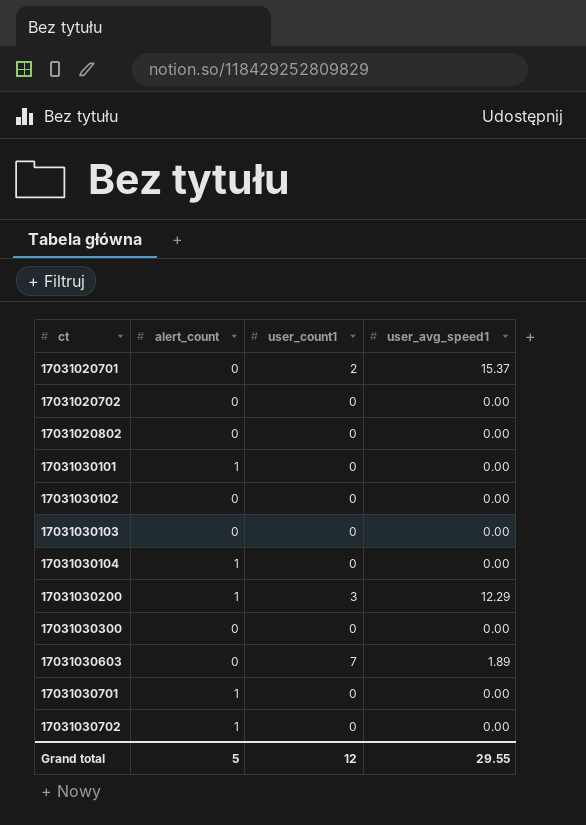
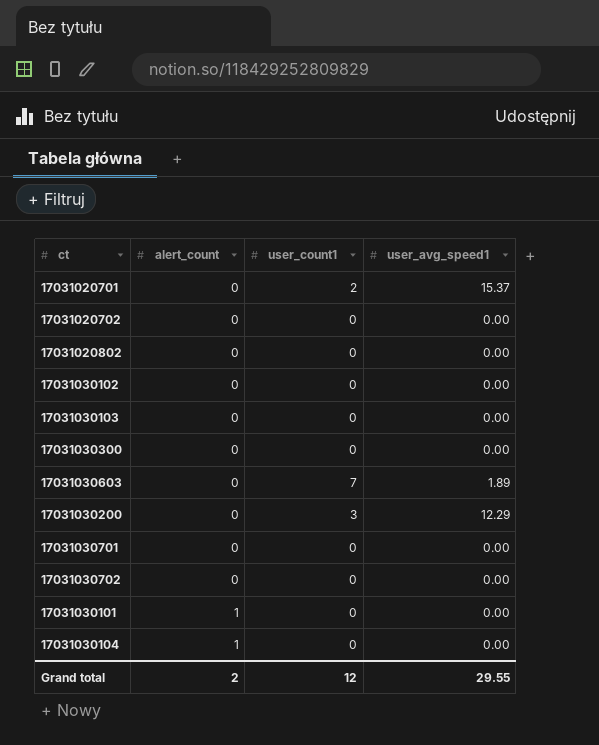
row order: ct ascending -> alert_count ascending
17031030200 | alert_count: 1 -> 0
17031030701 | alert_count: 1 -> 0
17031030702 | alert_count: 1 -> 0
Grand total | alert_count: 5 -> 2

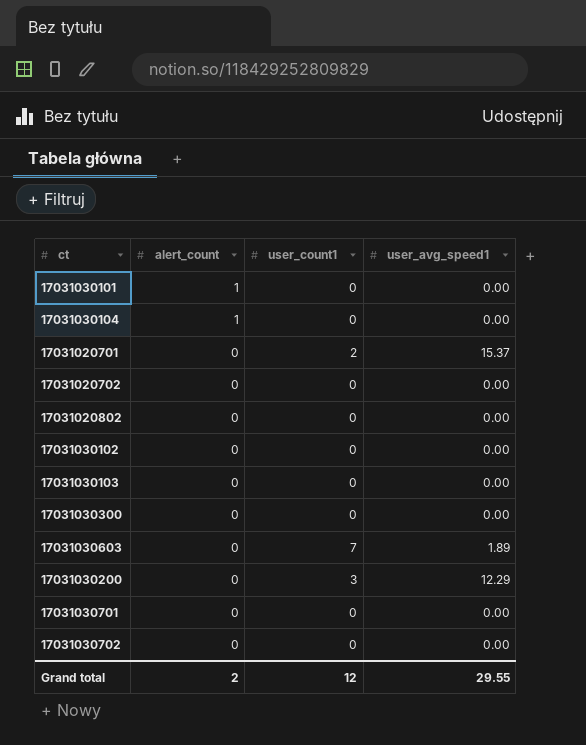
row order: alert_count ascending -> alert_count descending

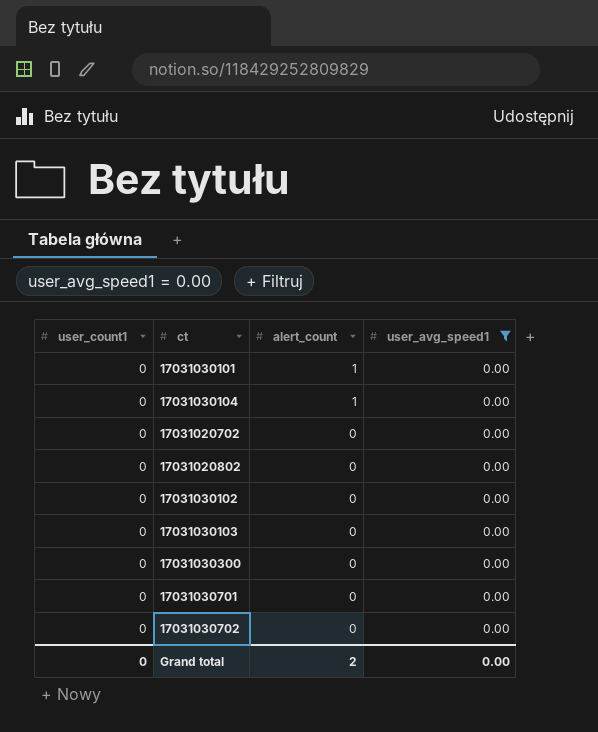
filter: none -> user_avg_speed1 = 0.00
column user_count1 | position: 3 -> 1
Grand total | user_count1: 12 -> 0
Grand total | user_avg_speed1: 29.55 -> 0.00

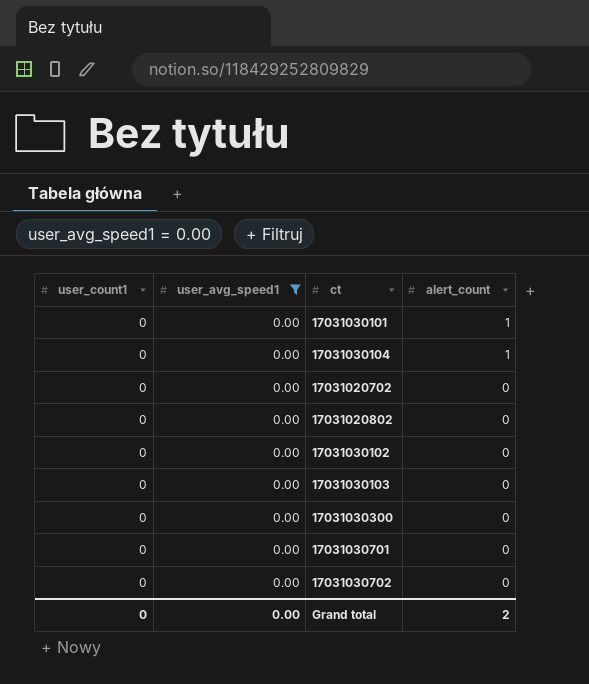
column user_avg_speed1 | position: 4 -> 2

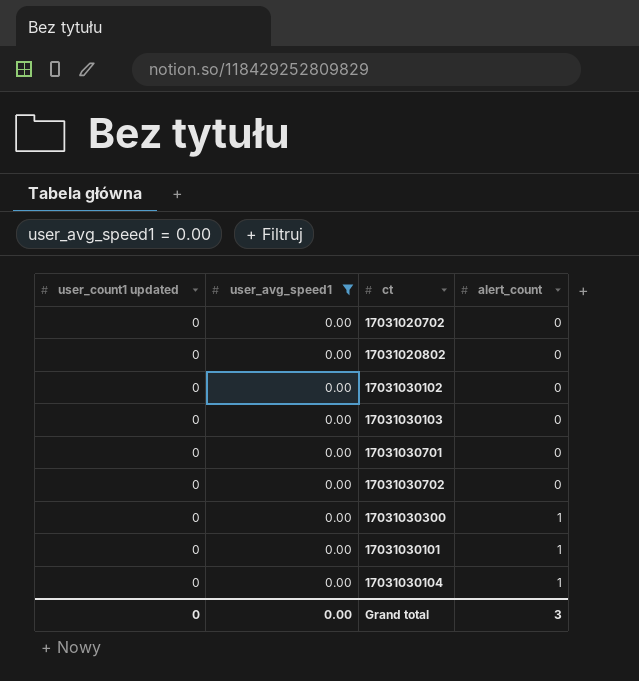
row order: alert_count descending -> alert_count ascending
column name: user_count1 -> user_count1 updated
17031030300 | alert_count: 0 -> 1
Grand total | alert_count: 2 -> 3

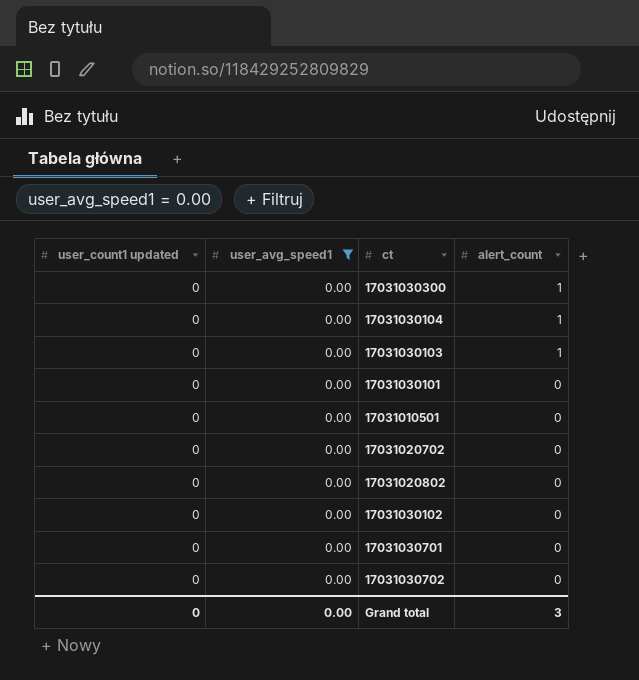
row order: alert_count ascending -> alert_count descending
17031030103 | alert_count: 0 -> 1
17031030101 | alert_count: 1 -> 0
row 17031010501: none -> 0 | 0.00 | 0

